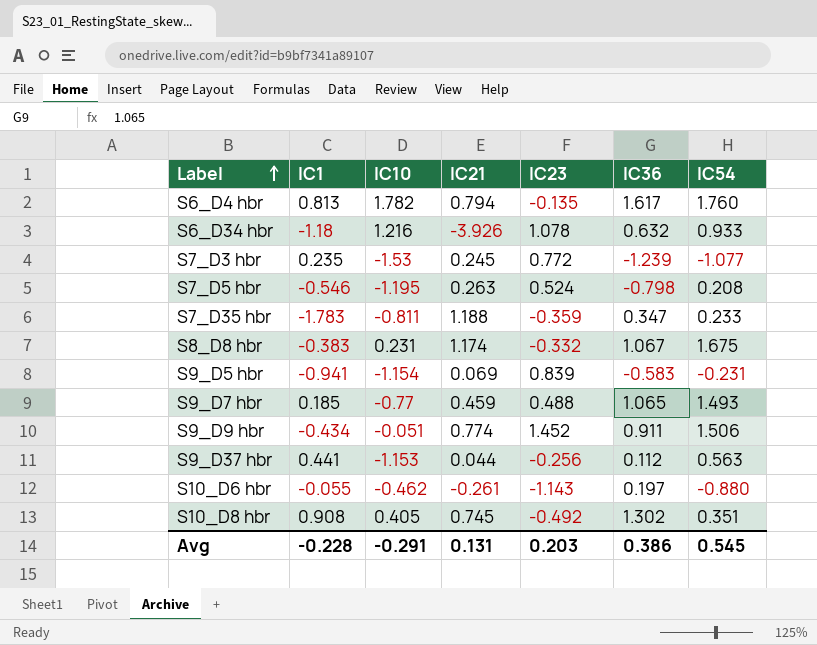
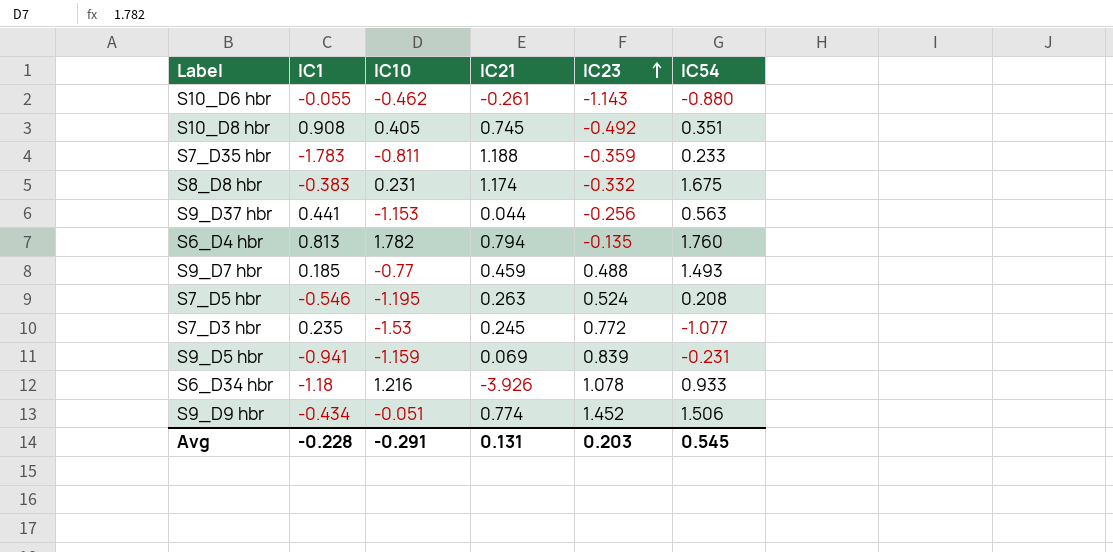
row order: Label ascending -> IC23 ascending
column IC36 | position: 6 -> none
S9_D5 hbr | IC10: -1.154 -> -1.159

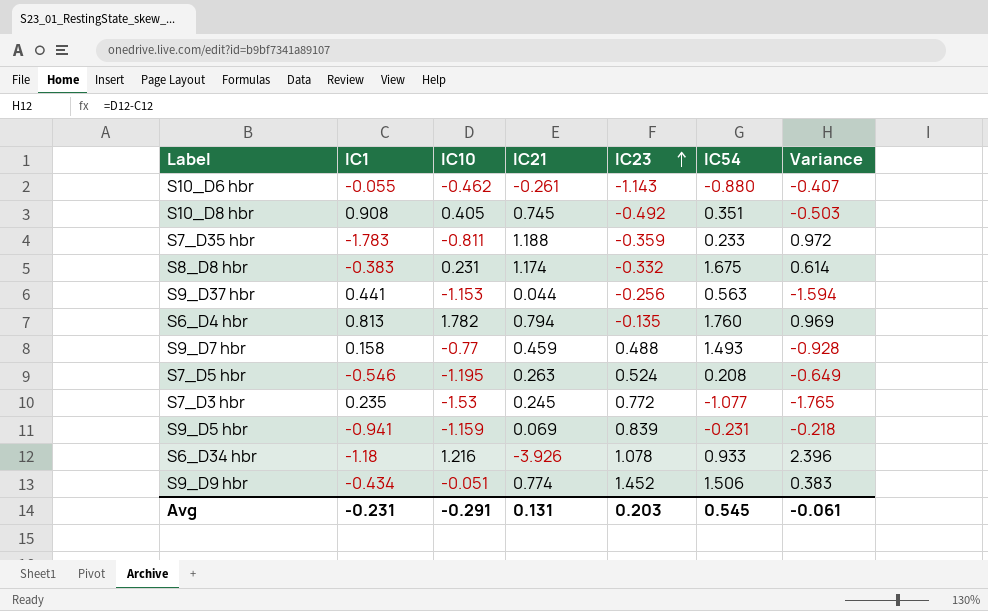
column Variance | formula: none -> [IC10] - [IC1]
S9_D7 hbr | IC1: 0.185 -> 0.158
Avg | IC1: -0.228 -> -0.231

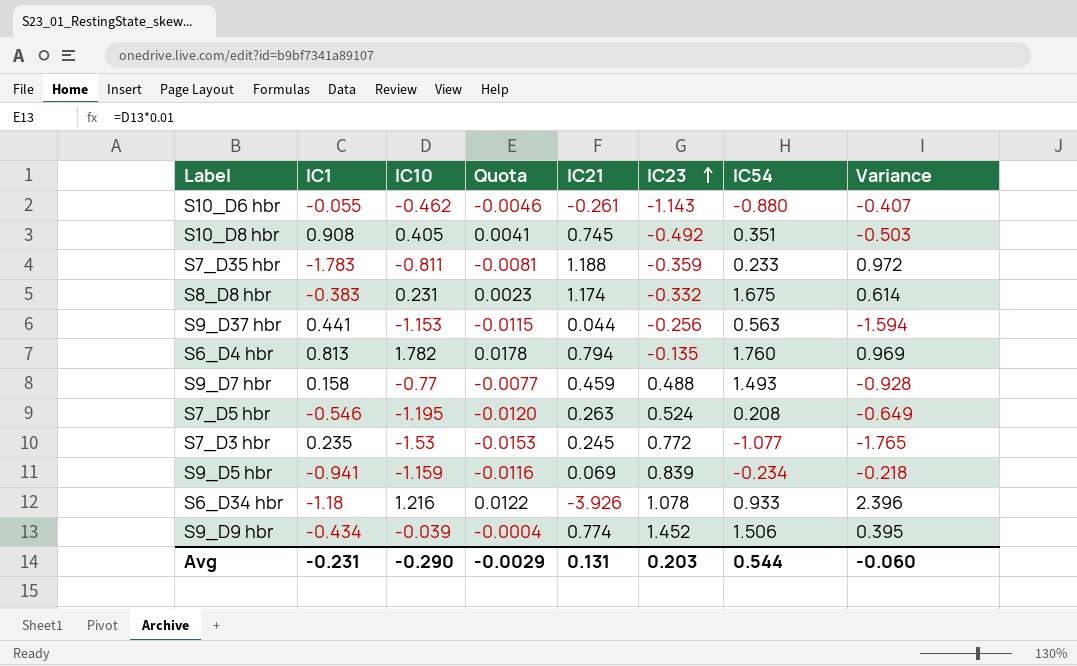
column Quota | formula: none -> [IC10] * 0.01
S9_D5 hbr | IC54: -0.231 -> -0.234
S9_D9 hbr | IC10: -0.051 -> -0.039
S9_D9 hbr | Variance: 0.383 -> 0.395
Avg | IC10: -0.291 -> -0.290
Avg | IC54: 0.545 -> 0.544
Avg | Variance: -0.061 -> -0.060

